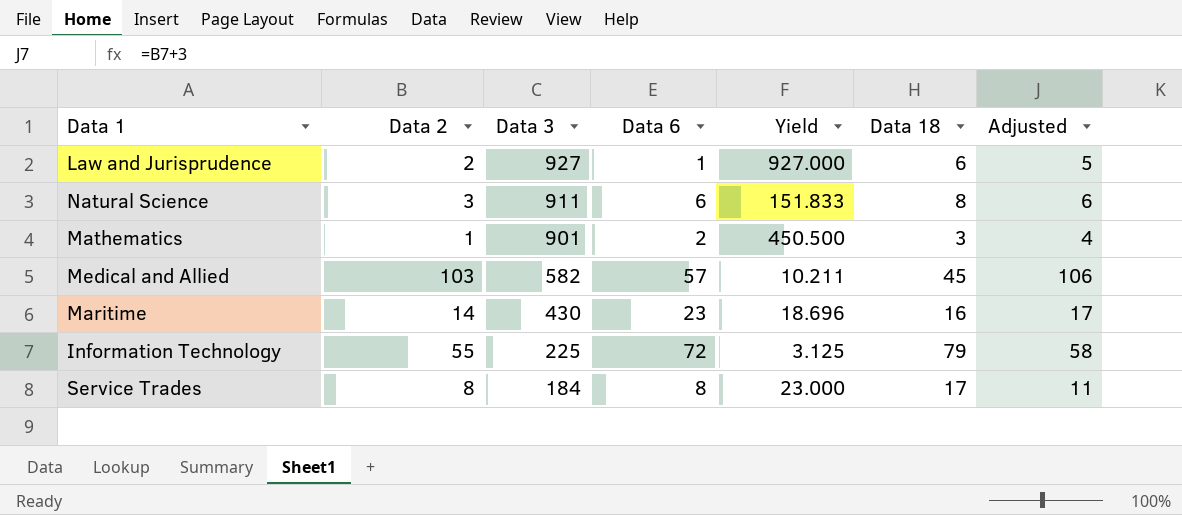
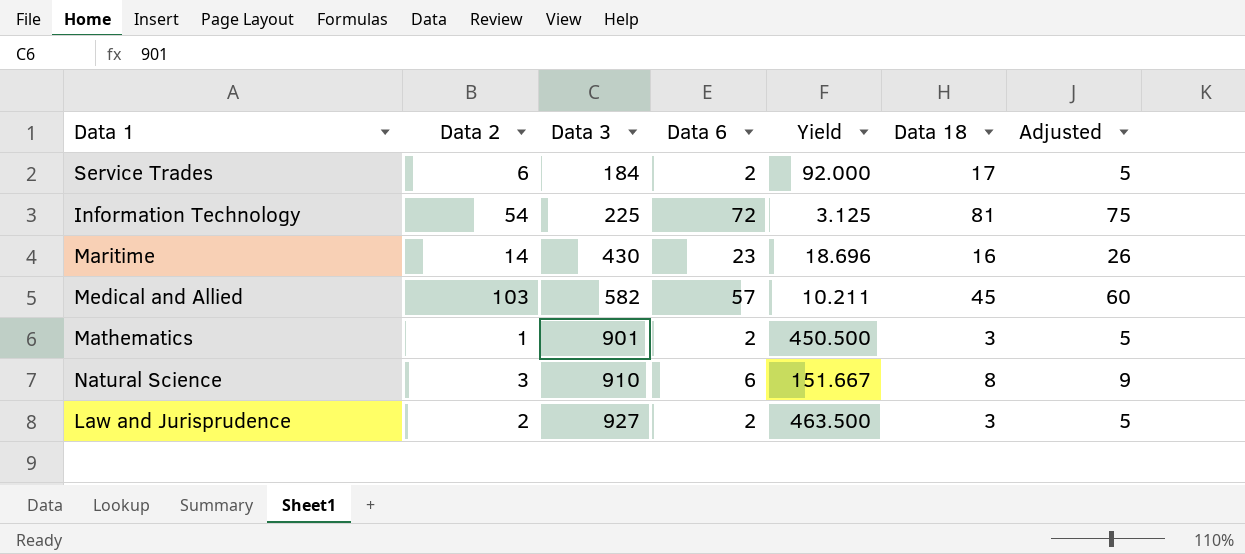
row order: Data 3 descending -> Data 3 ascending
column Adjusted | formula: [Data 2] + 3 -> [Data 6] + 3
Service Trades | Data 2: 8 -> 6
Service Trades | Data 6: 8 -> 2
Service Trades | Yield: 23.000 -> 92.000
Information Technology | Data 2: 55 -> 54
Information Technology | Data 18: 79 -> 81
Natural Science | Data 3: 911 -> 910
Natural Science | Yield: 151.833 -> 151.667
Law and Jurisprudence | Data 6: 1 -> 2
Law and Jurisprudence | Yield: 927.000 -> 463.500
Law and Jurisprudence | Data 18: 6 -> 3

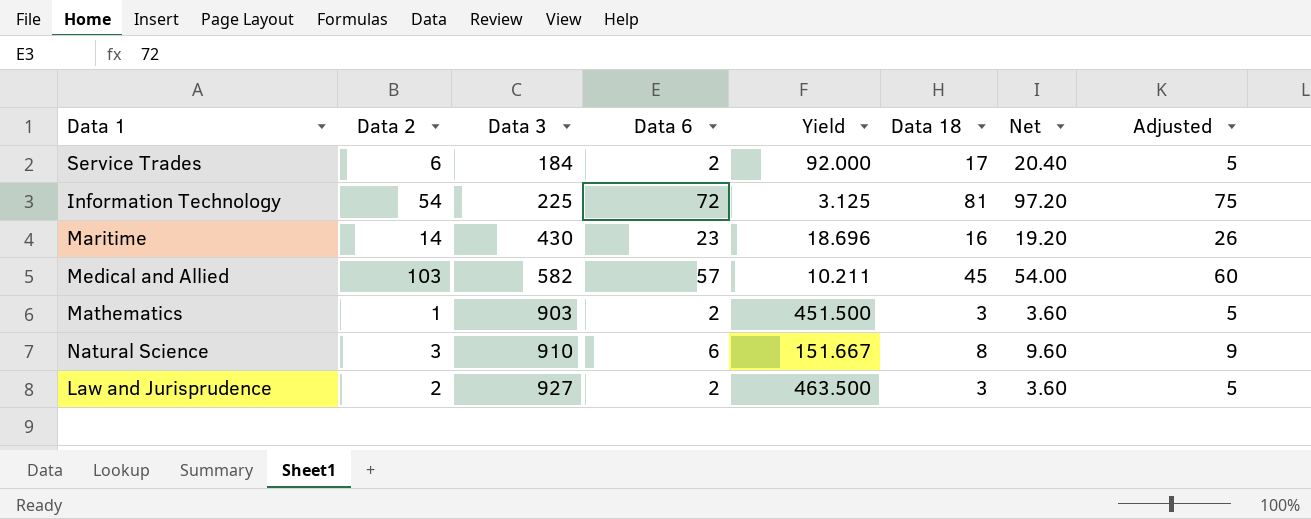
column Net | formula: none -> [Data 18] * 1.2
Mathematics | Data 3: 901 -> 903
Mathematics | Yield: 450.500 -> 451.500

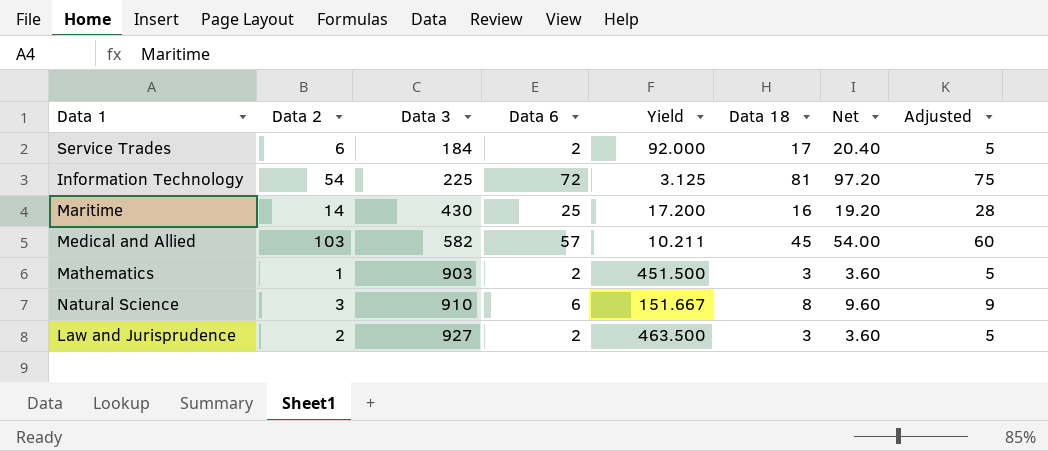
Maritime | Data 6: 23 -> 25
Maritime | Yield: 18.696 -> 17.200
Maritime | Adjusted: 26 -> 28

